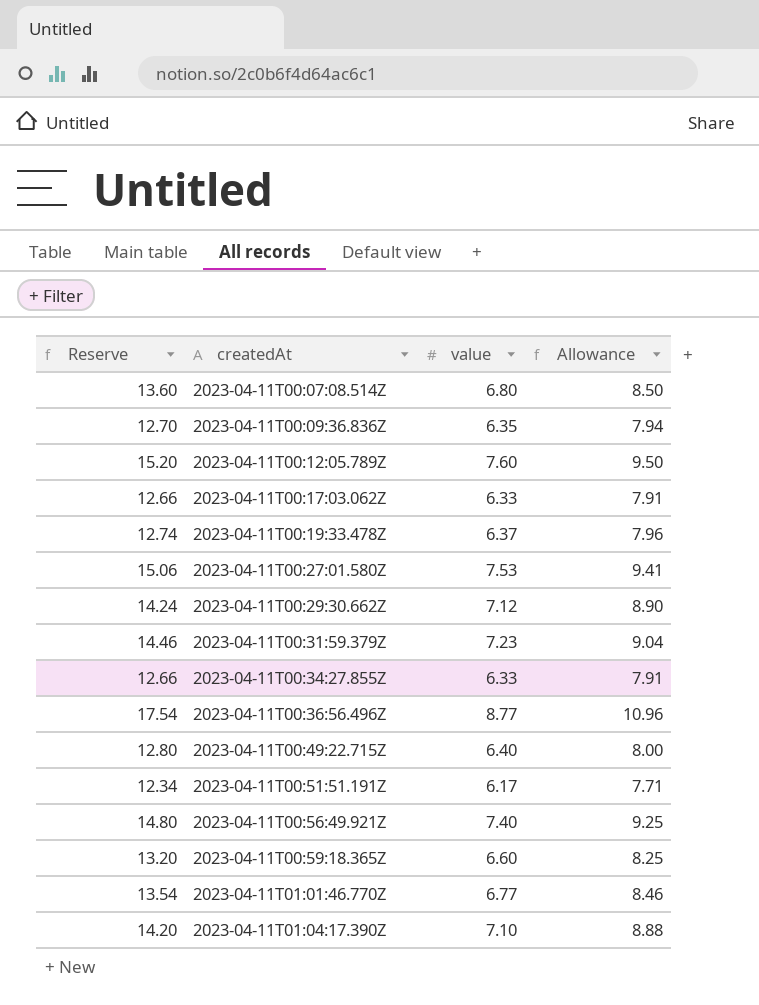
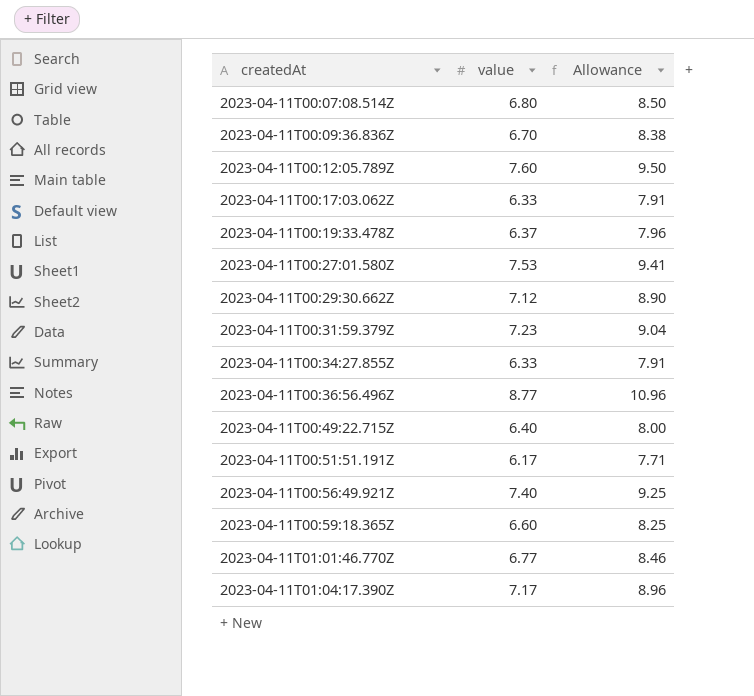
column Reserve | formula: [value] * 2 -> none
2023-04-11T00:09:36.836Z | value: 6.35 -> 6.70
2023-04-11T00:09:36.836Z | Allowance: 7.94 -> 8.38
2023-04-11T01:04:17.390Z | value: 7.10 -> 7.17
2023-04-11T01:04:17.390Z | Allowance: 8.88 -> 8.96

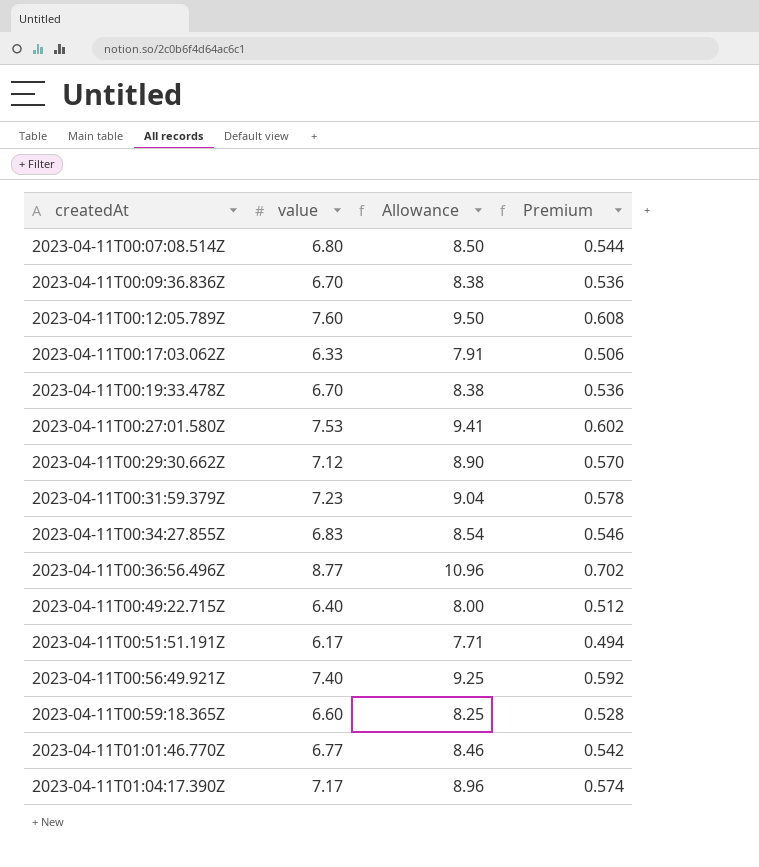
column Premium | formula: none -> [value] * 0.08
2023-04-11T00:19:33.478Z | value: 6.37 -> 6.70
2023-04-11T00:19:33.478Z | Allowance: 7.96 -> 8.38
2023-04-11T00:34:27.855Z | value: 6.33 -> 6.83
2023-04-11T00:34:27.855Z | Allowance: 7.91 -> 8.54

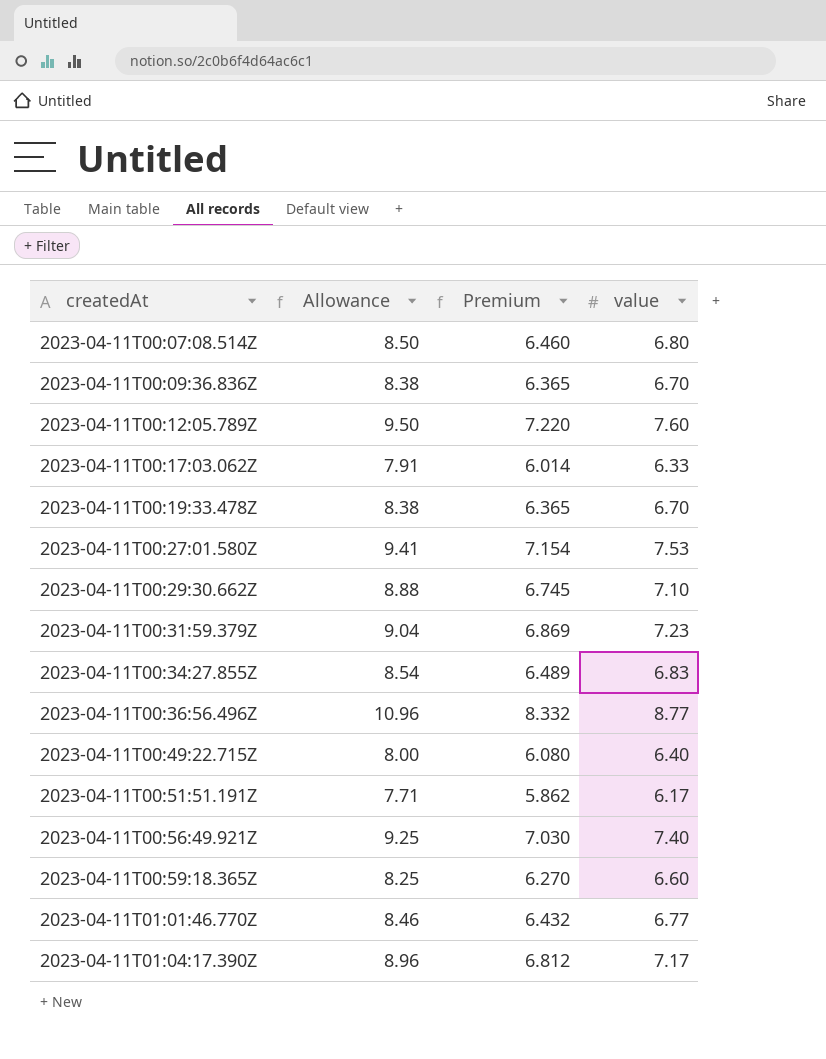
column Premium | formula: [value] * 0.08 -> [value] * 0.95
column value | position: 2 -> 4
2023-04-11T00:29:30.662Z | Allowance: 8.90 -> 8.88
2023-04-11T00:29:30.662Z | value: 7.12 -> 7.10

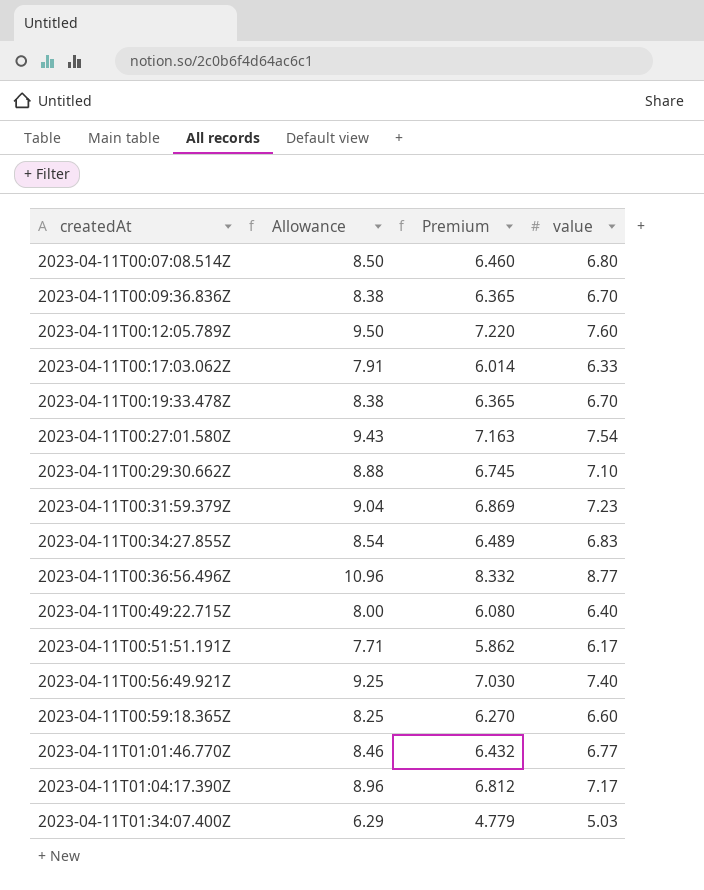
2023-04-11T00:27:01.580Z | Allowance: 9.41 -> 9.43
2023-04-11T00:27:01.580Z | Premium: 7.154 -> 7.163
2023-04-11T00:27:01.580Z | value: 7.53 -> 7.54
row 2023-04-11T01:34:07.400Z: none -> 6.29 | 4.779 | 5.03

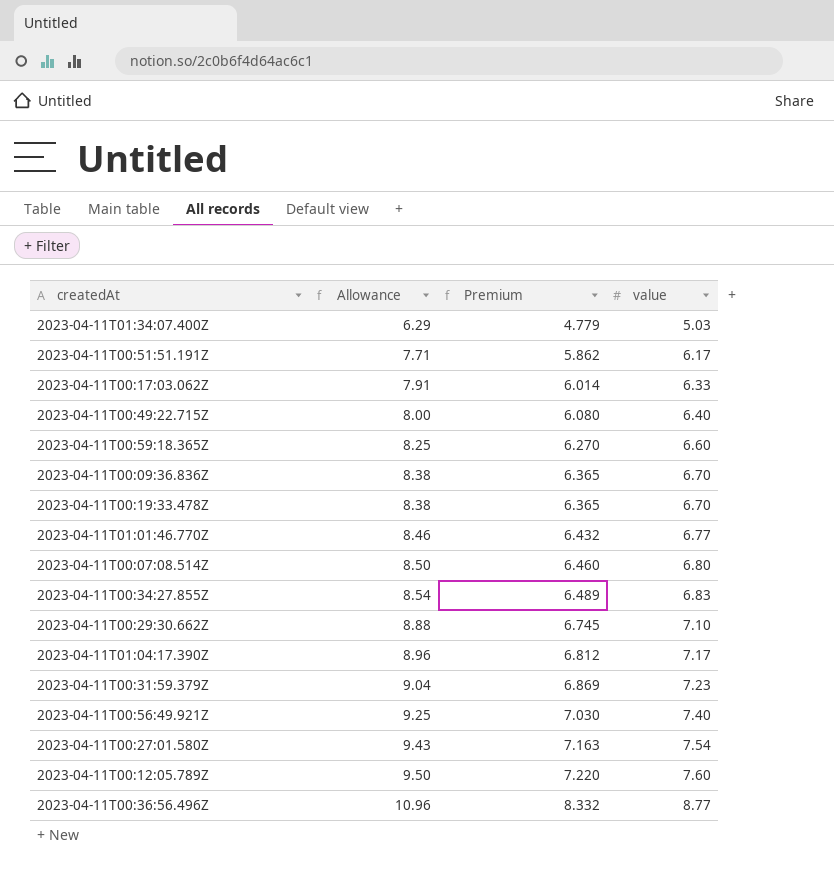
row order: createdAt ascending -> Allowance ascending

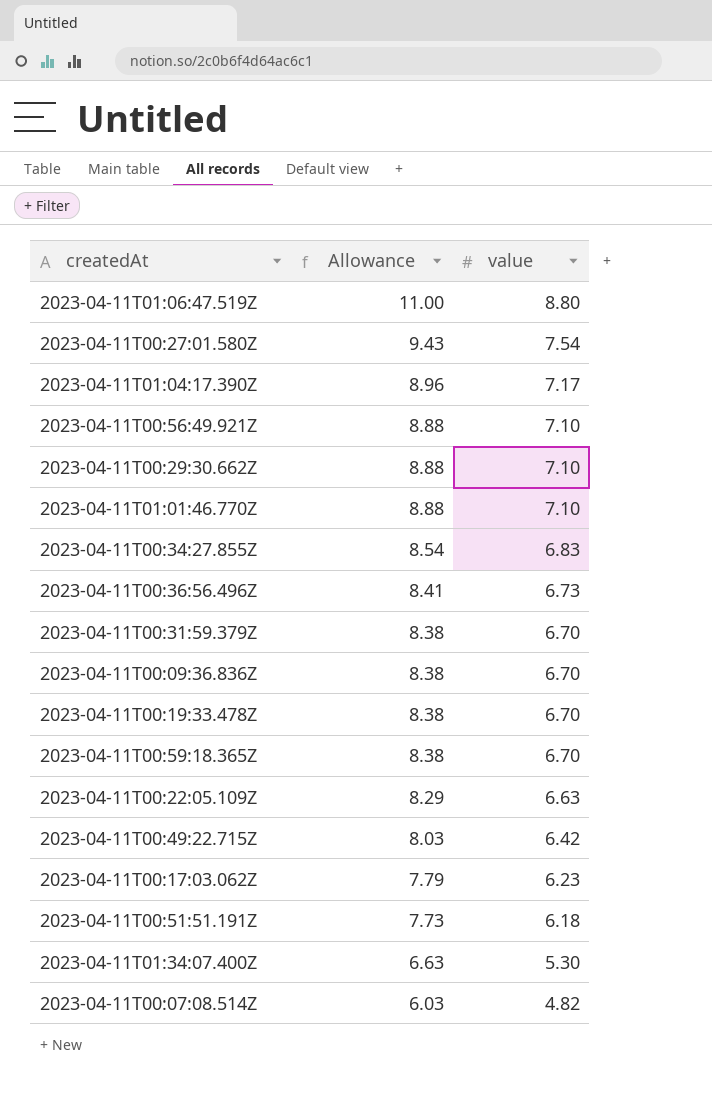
row order: Allowance ascending -> Allowance descending
column Premium | formula: [value] * 0.95 -> none
row 2023-04-11T00:12:05.789Z: 9.50 | 7.220 | 7.60 -> none
row 2023-04-11T01:06:47.519Z: none -> 11.00 | 8.80
2023-04-11T00:56:49.921Z | Allowance: 9.25 -> 8.88
2023-04-11T00:56:49.921Z | value: 7.40 -> 7.10
2023-04-11T01:01:46.770Z | Allowance: 8.46 -> 8.88
2023-04-11T01:01:46.770Z | value: 6.77 -> 7.10
2023-04-11T00:36:56.496Z | Allowance: 10.96 -> 8.41
2023-04-11T00:36:56.496Z | value: 8.77 -> 6.73
2023-04-11T00:31:59.379Z | Allowance: 9.04 -> 8.38
2023-04-11T00:31:59.379Z | value: 7.23 -> 6.70
2023-04-11T00:59:18.365Z | Allowance: 8.25 -> 8.38
2023-04-11T00:59:18.365Z | value: 6.60 -> 6.70
row 2023-04-11T00:22:05.109Z: none -> 8.29 | 6.63
2023-04-11T00:49:22.715Z | Allowance: 8.00 -> 8.03
2023-04-11T00:49:22.715Z | value: 6.40 -> 6.42
2023-04-11T00:17:03.062Z | Allowance: 7.91 -> 7.79
2023-04-11T00:17:03.062Z | value: 6.33 -> 6.23
2023-04-11T00:51:51.191Z | Allowance: 7.71 -> 7.73
2023-04-11T00:51:51.191Z | value: 6.17 -> 6.18
2023-04-11T01:34:07.400Z | Allowance: 6.29 -> 6.63
2023-04-11T01:34:07.400Z | value: 5.03 -> 5.30
2023-04-11T00:07:08.514Z | Allowance: 8.50 -> 6.03
2023-04-11T00:07:08.514Z | value: 6.80 -> 4.82

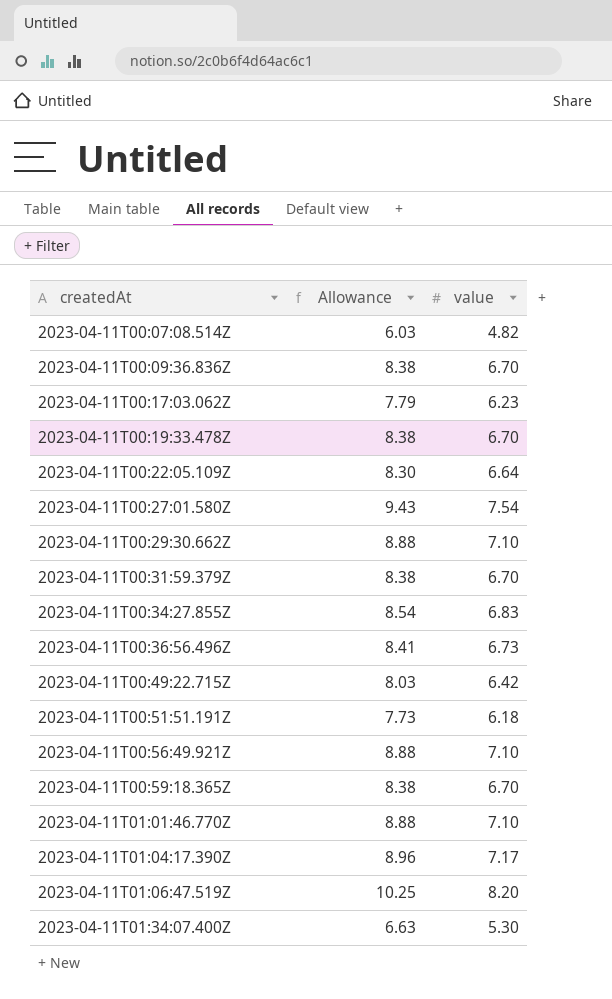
row order: Allowance descending -> createdAt ascending
2023-04-11T00:22:05.109Z | Allowance: 8.29 -> 8.30
2023-04-11T00:22:05.109Z | value: 6.63 -> 6.64
2023-04-11T01:06:47.519Z | Allowance: 11.00 -> 10.25
2023-04-11T01:06:47.519Z | value: 8.80 -> 8.20

